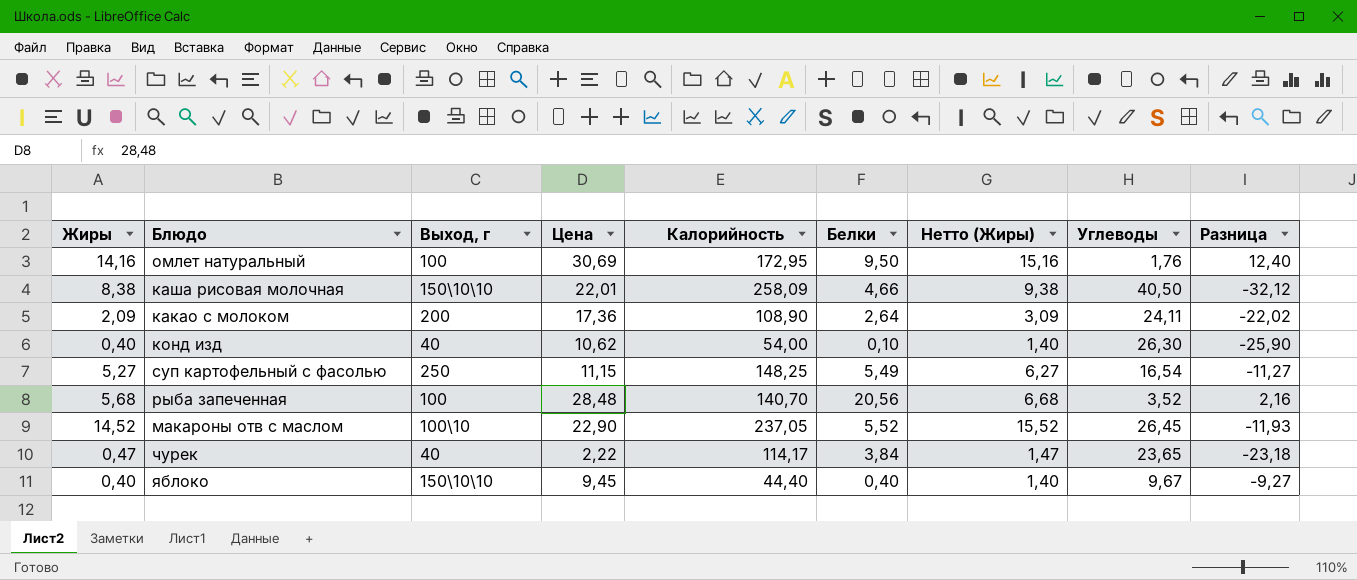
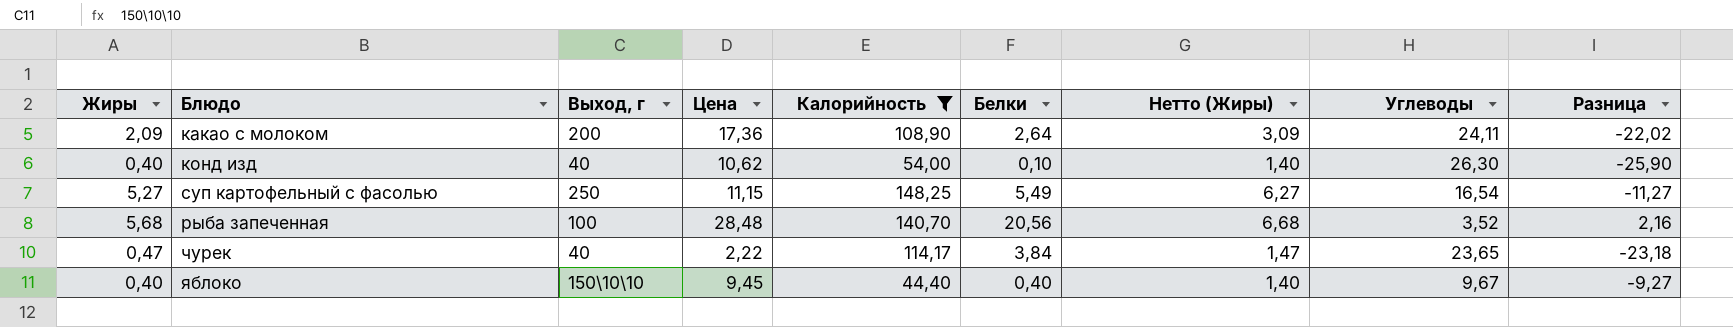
filter: none -> Калорийность <= 148,25

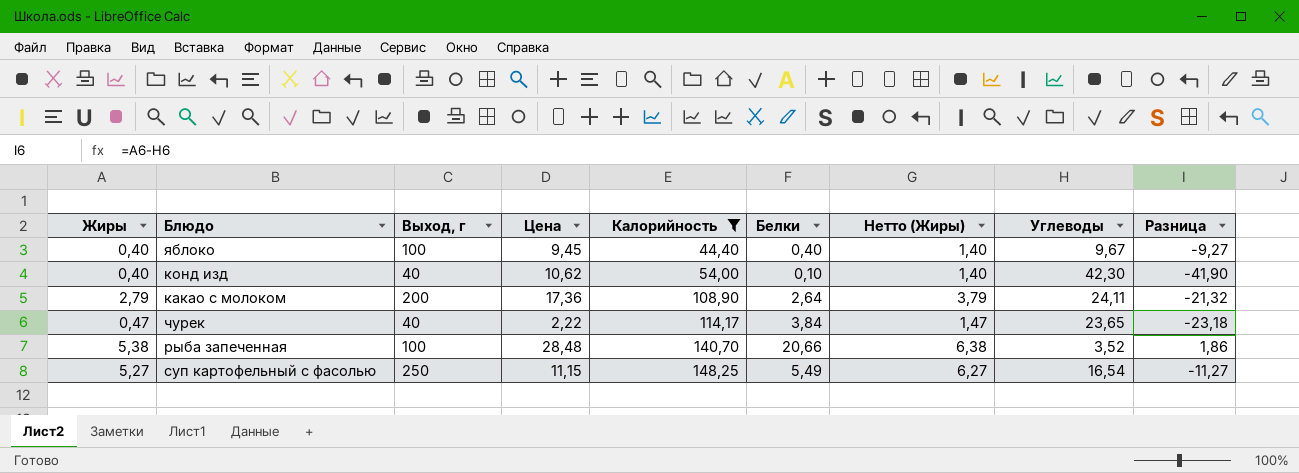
row order: none -> Калорийность ascending
яблоко | Выход, г: 150\10\10 -> 100
конд изд | Углеводы: 26,30 -> 42,30
конд изд | Разница: -25,90 -> -41,90
какао с молоком | Жиры: 2,09 -> 2,79
какао с молоком | Нетто (Жиры): 3,09 -> 3,79
какао с молоком | Разница: -22,02 -> -21,32
рыба запеченная | Жиры: 5,68 -> 5,38
рыба запеченная | Белки: 20,56 -> 20,66
рыба запеченная | Нетто (Жиры): 6,68 -> 6,38
рыба запеченная | Разница: 2,16 -> 1,86

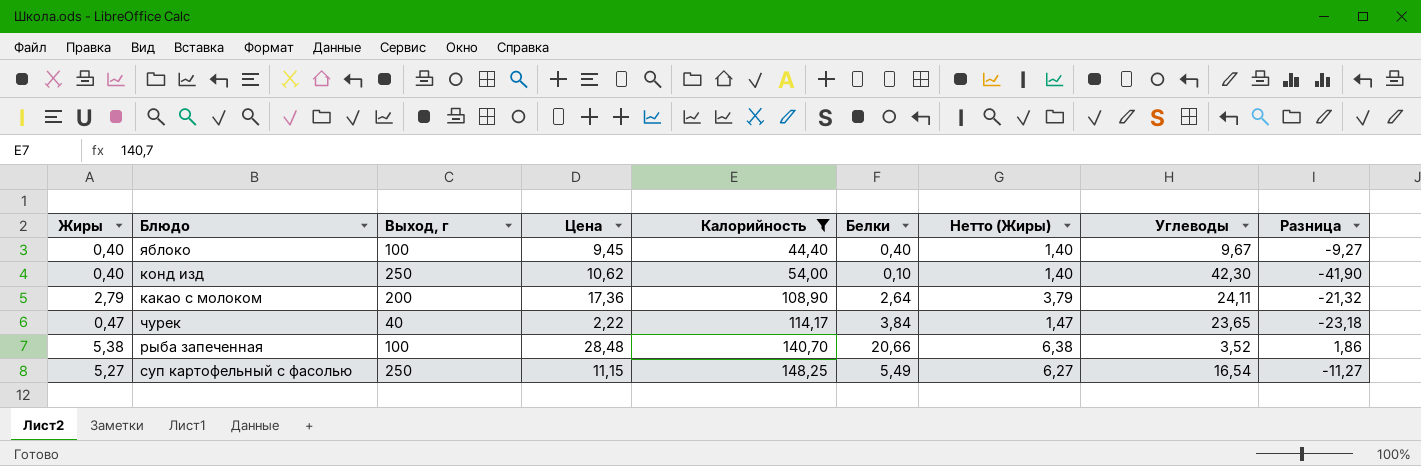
конд изд | Выход, г: 40 -> 250

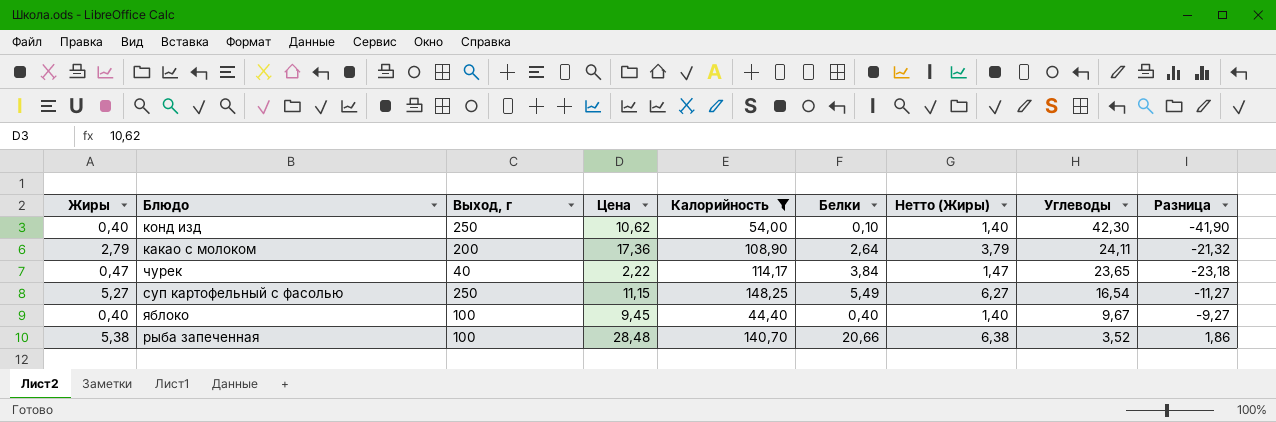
row order: Калорийность ascending -> Углеводы descending

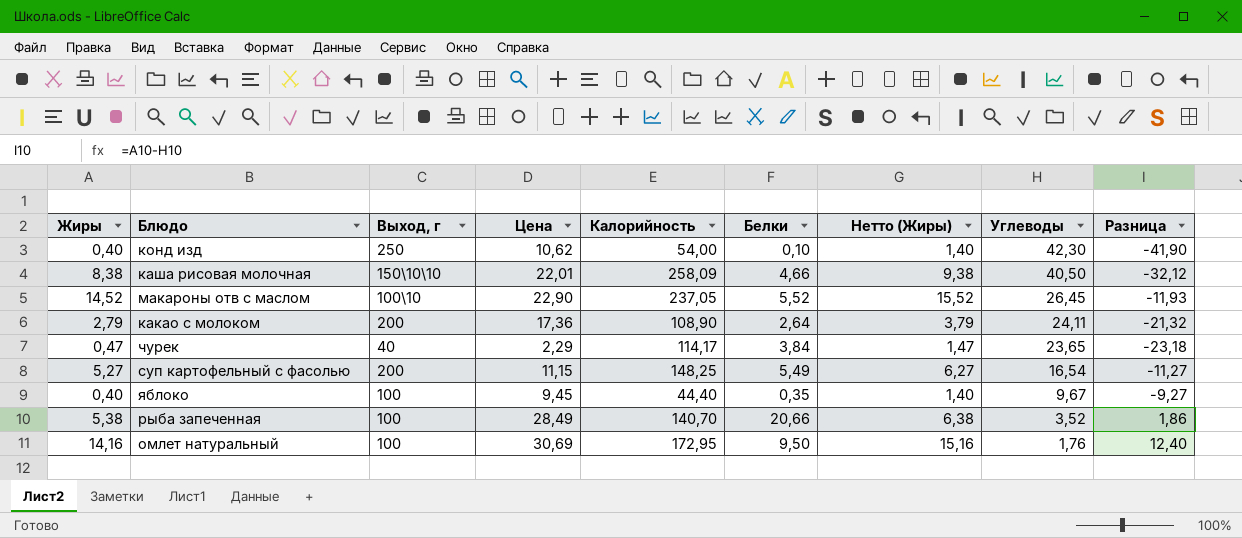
filter: Калорийность <= 148,25 -> none
чурек | Цена: 2,22 -> 2,29
суп картофельный с фасолью | Выход, г: 250 -> 200
яблоко | Белки: 0,40 -> 0,35
рыба запеченная | Цена: 28,48 -> 28,49

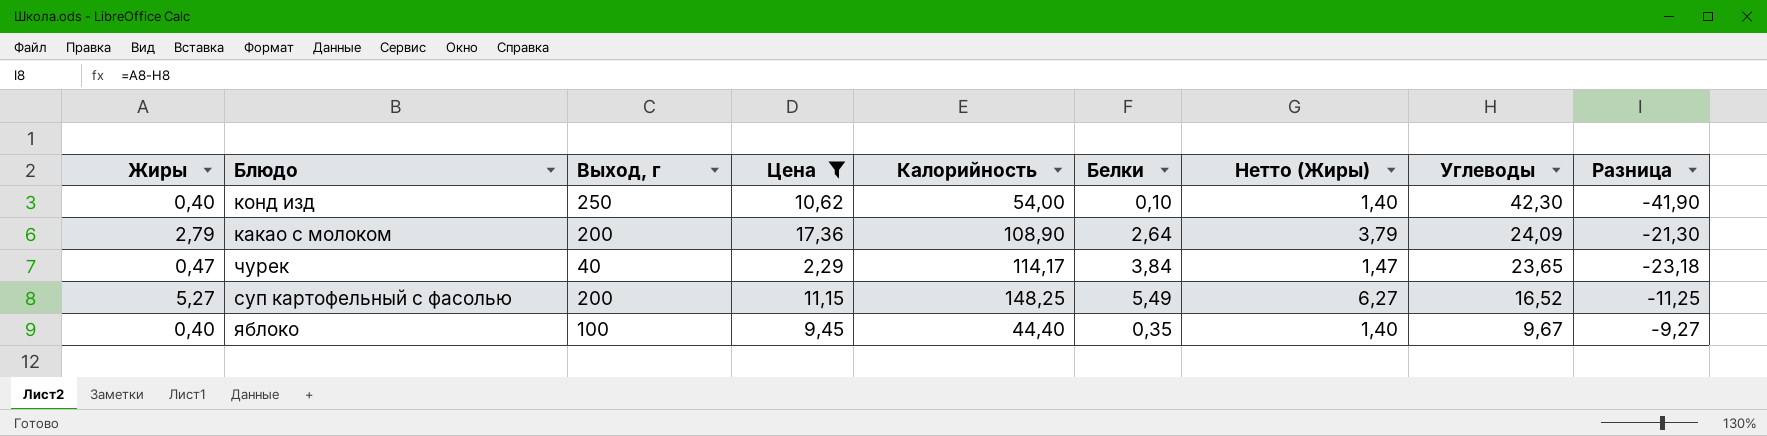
filter: none -> Цена <= 17,36
какао с молоком | Углеводы: 24,11 -> 24,09
какао с молоком | Разница: -21,32 -> -21,30
суп картофельный с фасолью | Углеводы: 16,54 -> 16,52
суп картофельный с фасолью | Разница: -11,27 -> -11,25

